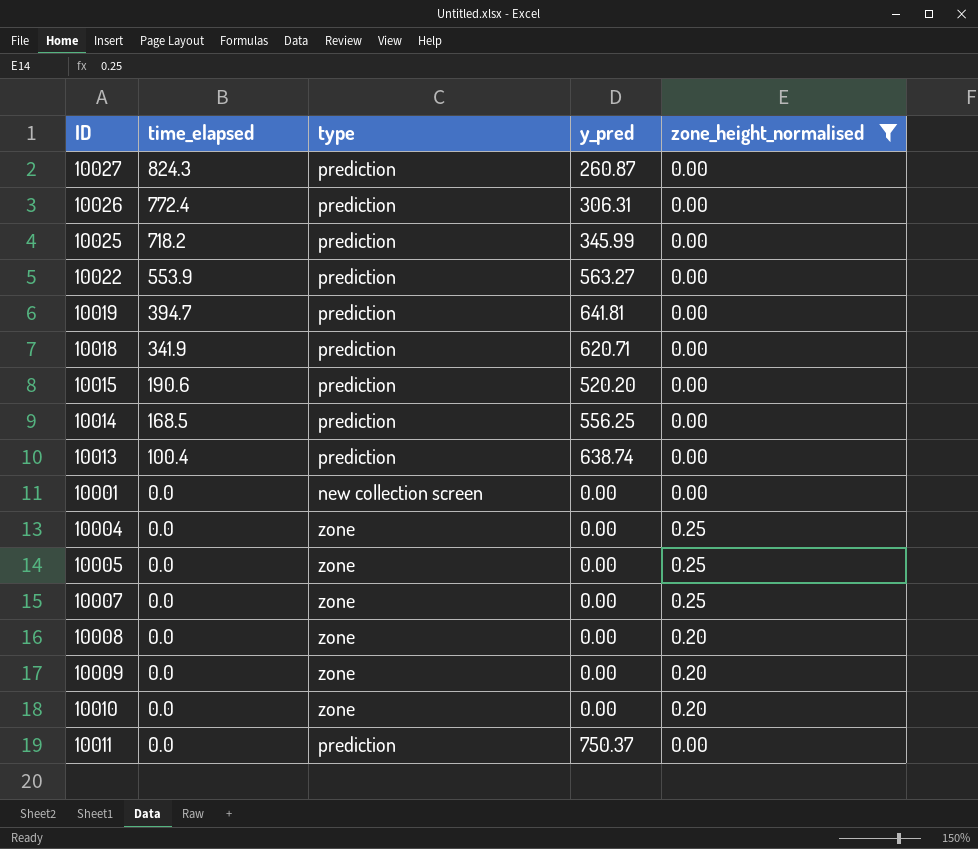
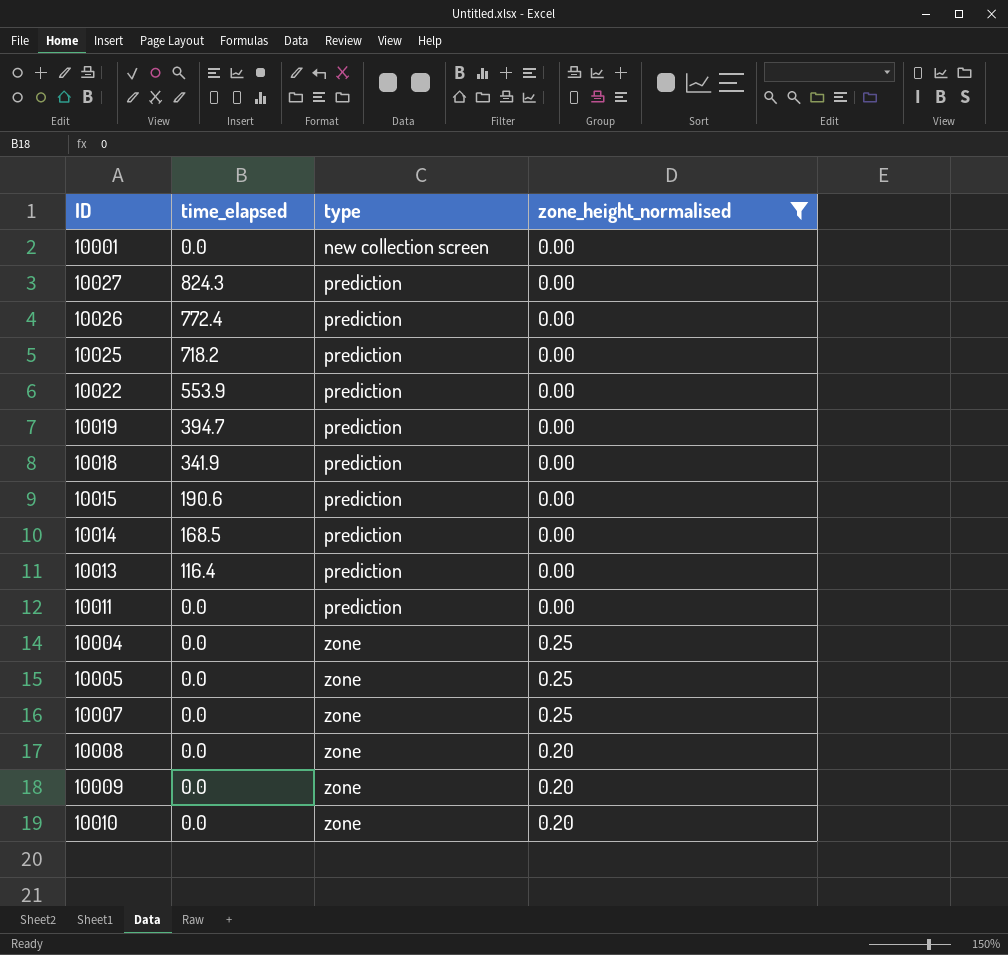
row order: time_elapsed descending -> type ascending
column y_pred | position: 4 -> none
10013 | time_elapsed: 100.4 -> 116.4

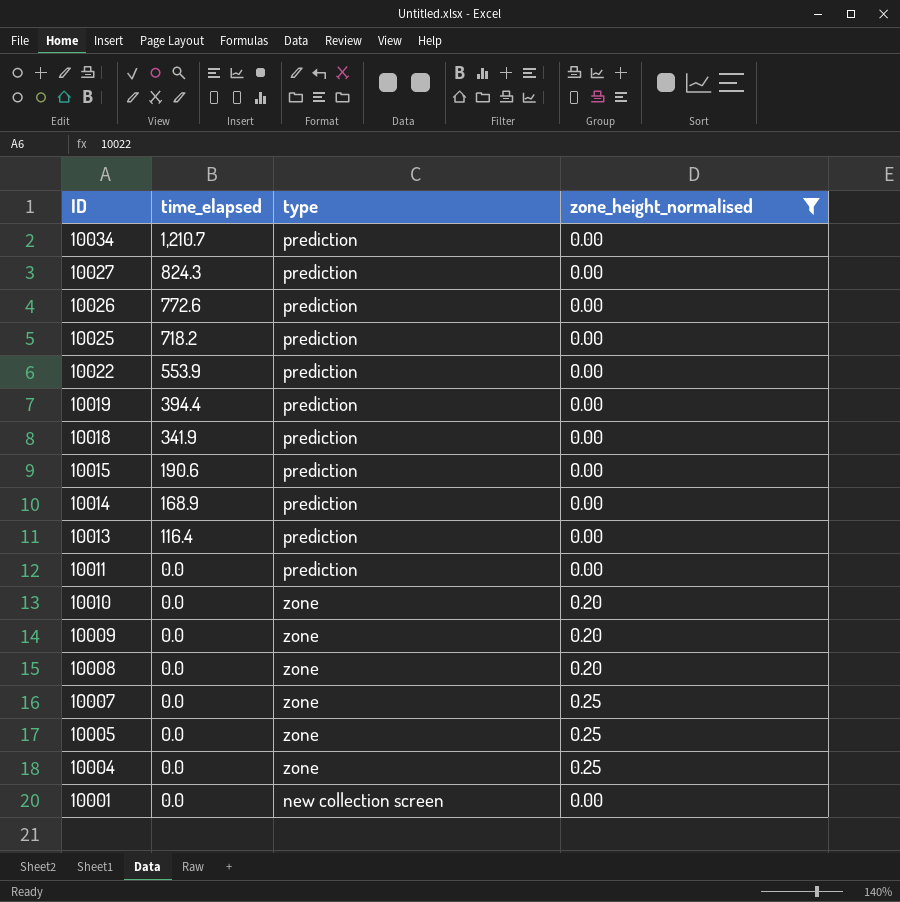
row order: type ascending -> ID descending
row 10034: none -> 1,210.7 | prediction | 0.00
10026 | time_elapsed: 772.4 -> 772.6
10019 | time_elapsed: 394.7 -> 394.4
10014 | time_elapsed: 168.5 -> 168.9

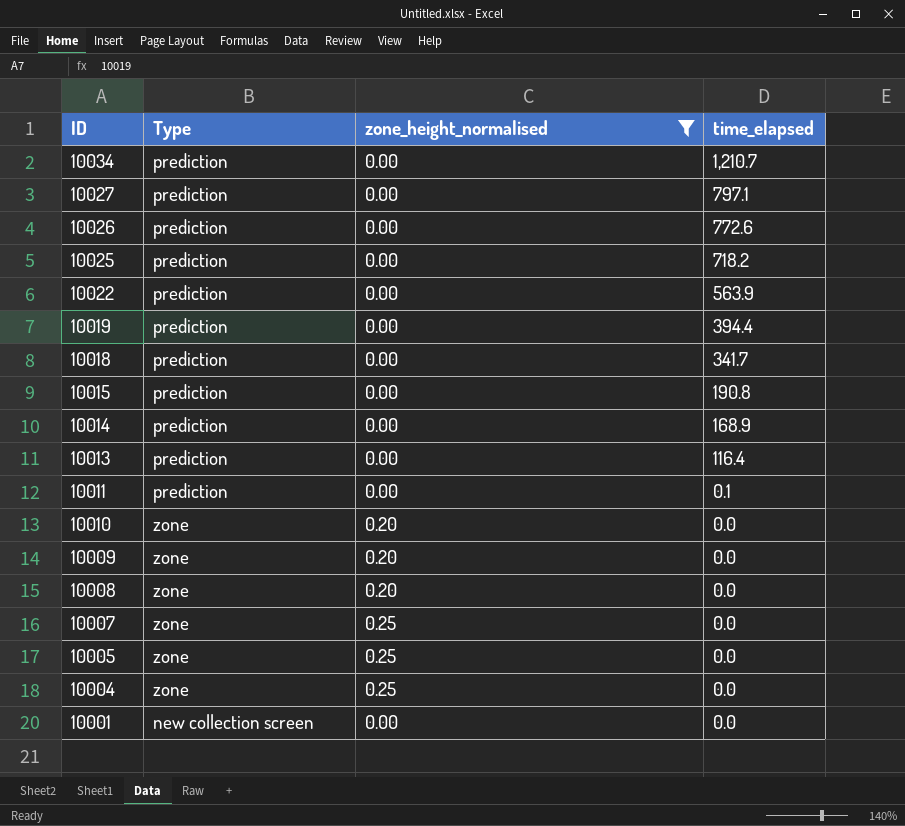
column name: type -> Type
column time_elapsed | position: 2 -> 4
10027 | time_elapsed: 824.3 -> 797.1
10022 | time_elapsed: 553.9 -> 563.9
10018 | time_elapsed: 341.9 -> 341.7
10015 | time_elapsed: 190.6 -> 190.8
10011 | time_elapsed: 0.0 -> 0.1

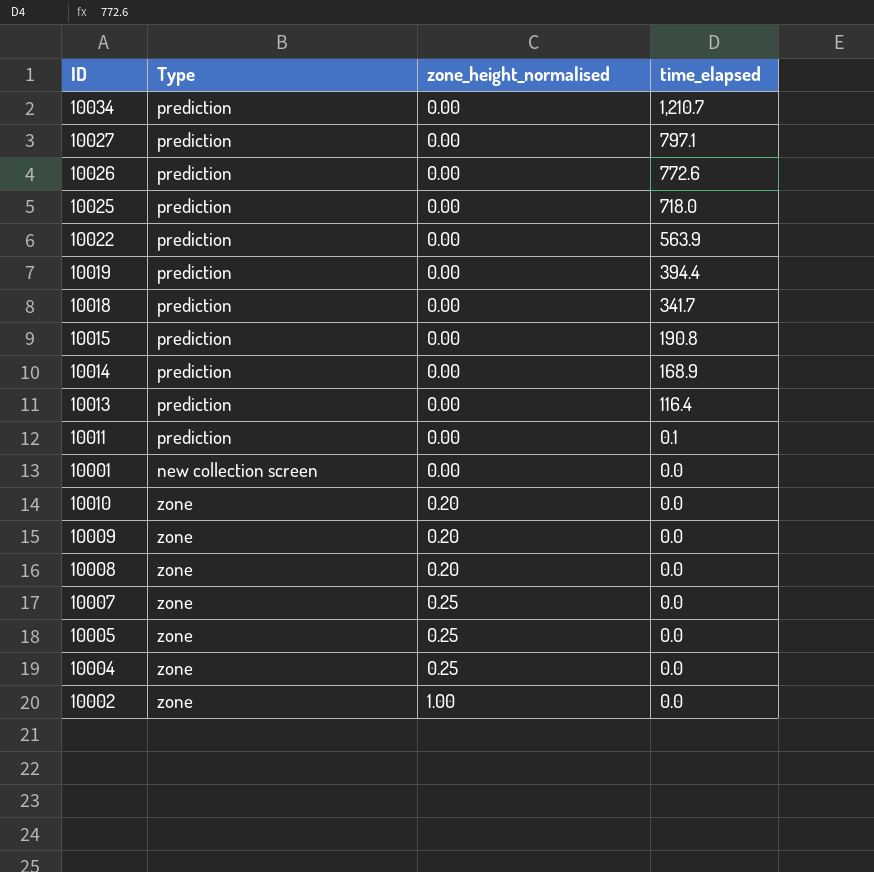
filter: zone_height_normalised != 1.00 -> none
row order: ID descending -> zone_height_normalised ascending
10025 | time_elapsed: 718.2 -> 718.0

